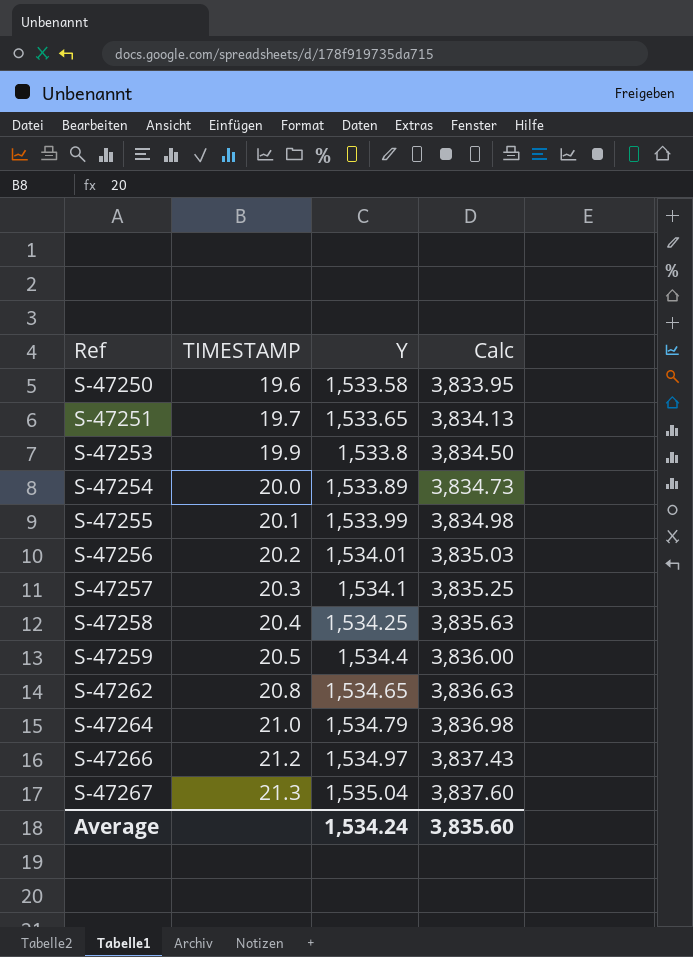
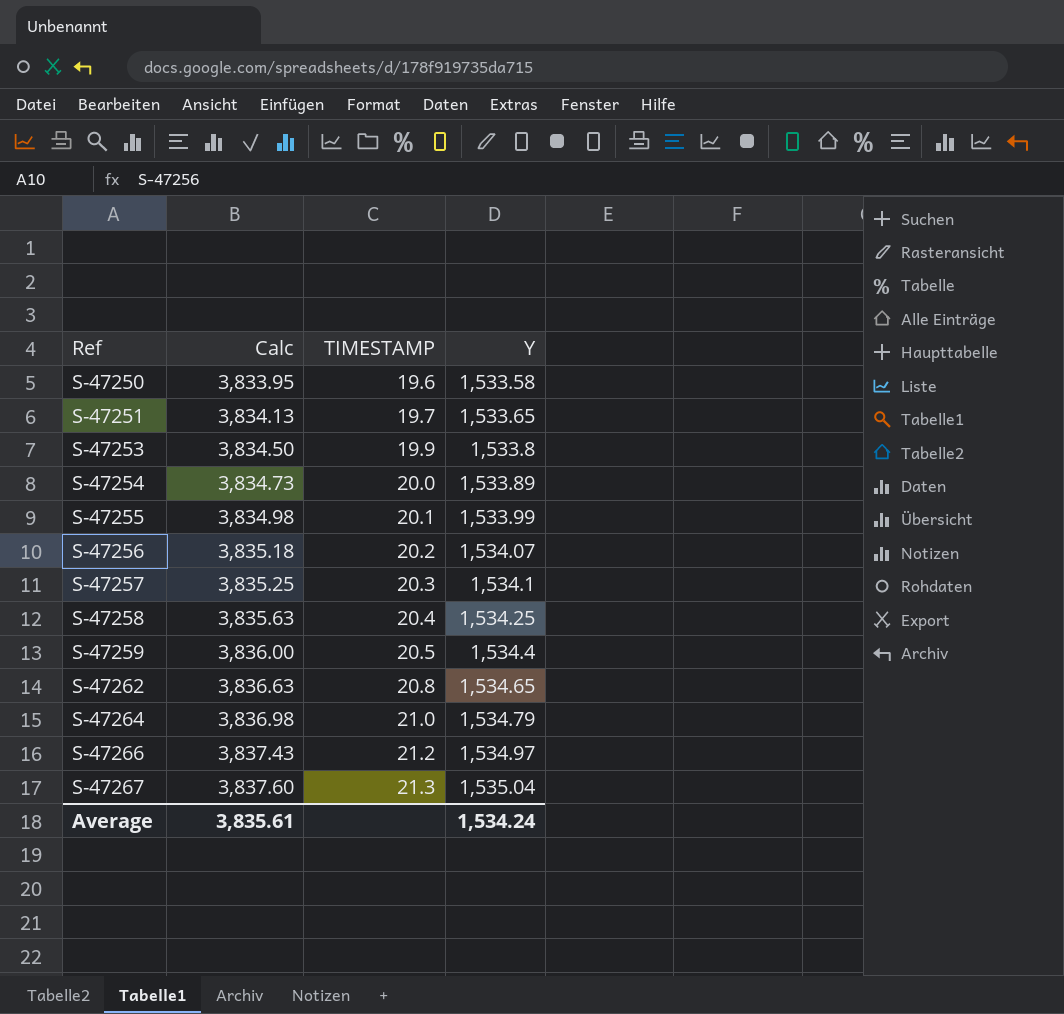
column Calc | position: 4 -> 2
S-47256 | Calc: 3,835.03 -> 3,835.18
S-47256 | Y: 1,534.01 -> 1,534.07
Average | Calc: 3,835.60 -> 3,835.61

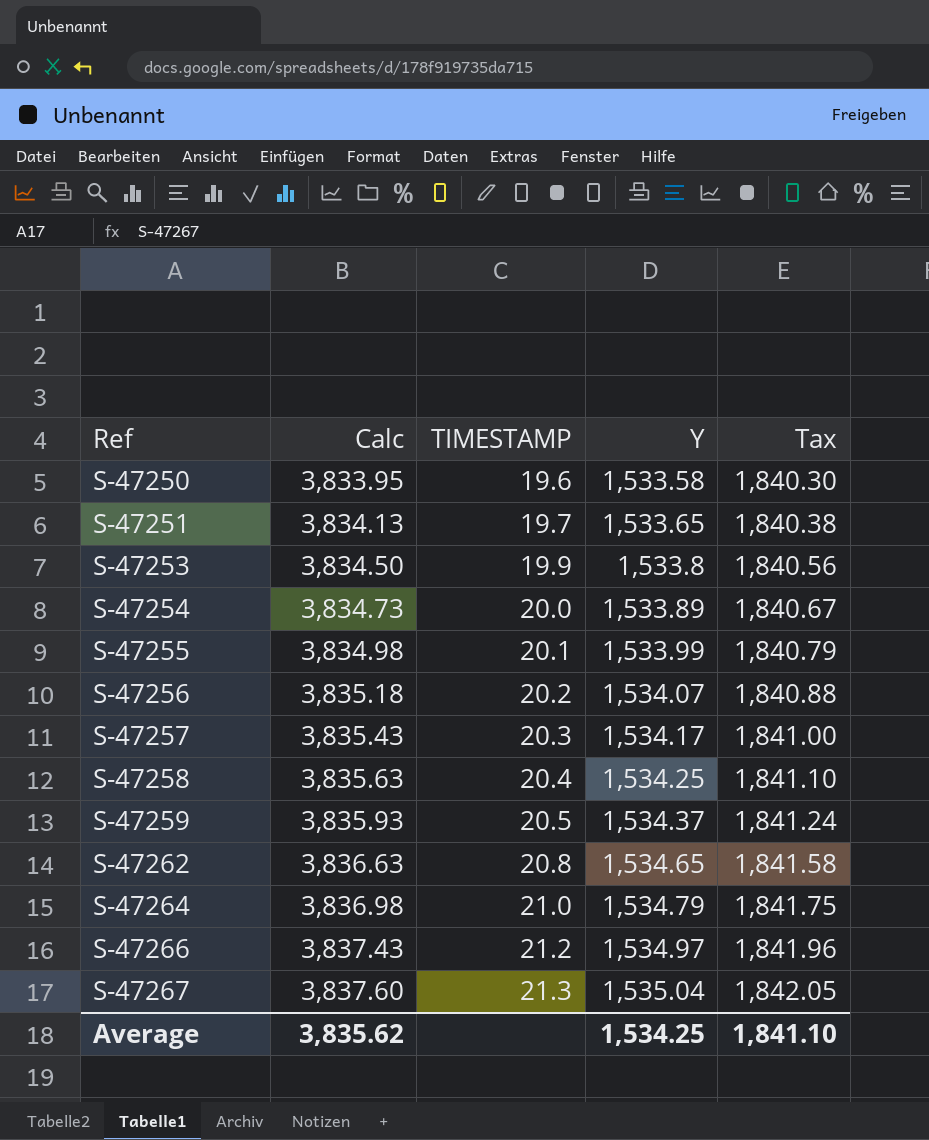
column Tax | formula: none -> [Y] * 1.2
S-47257 | Calc: 3,835.25 -> 3,835.43
S-47257 | Y: 1,534.1 -> 1,534.17
S-47259 | Calc: 3,836.00 -> 3,835.93
S-47259 | Y: 1,534.4 -> 1,534.37
Average | Calc: 3,835.61 -> 3,835.62
Average | Y: 1,534.24 -> 1,534.25

